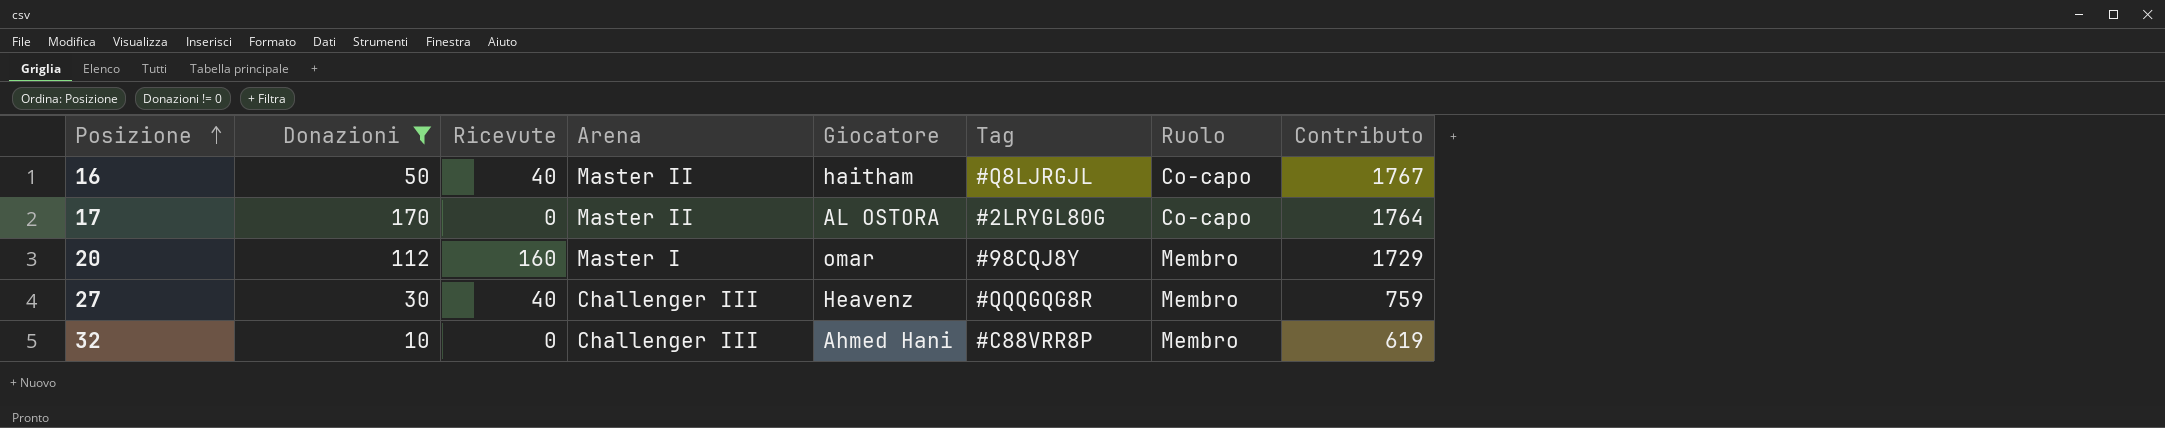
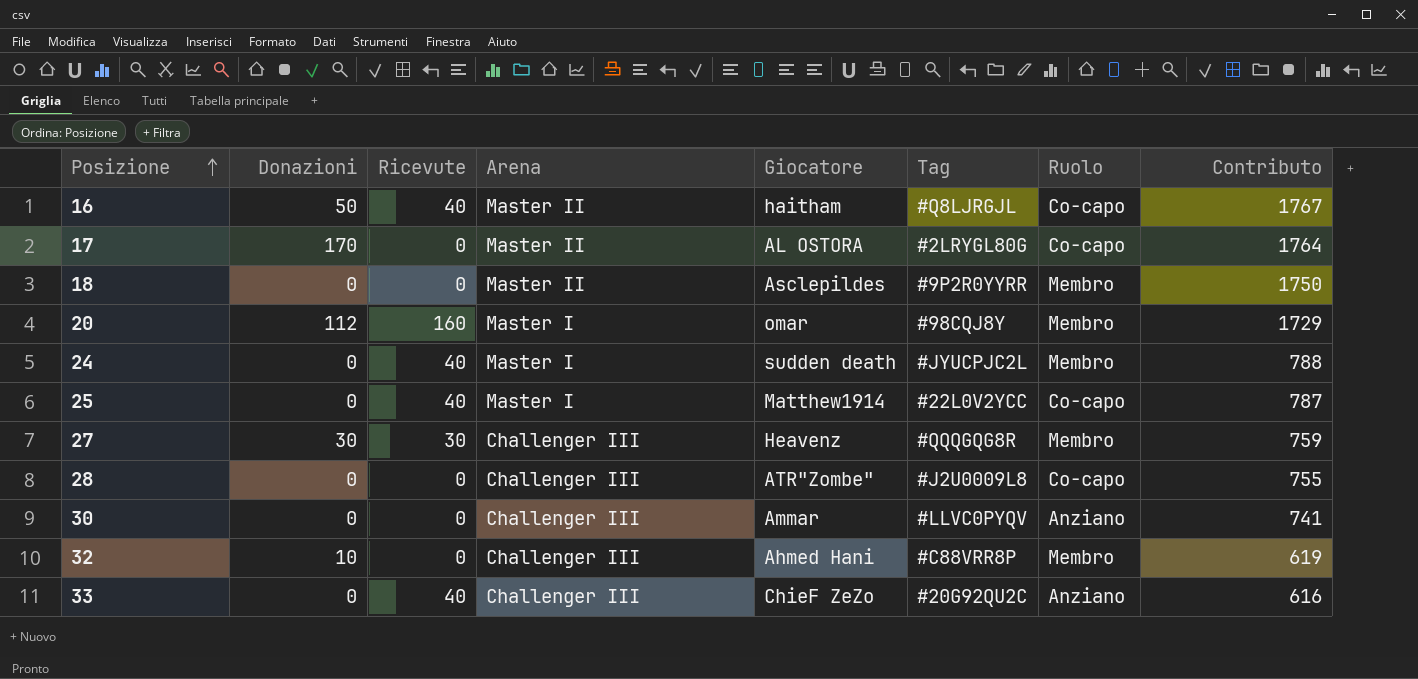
filter: Donazioni != 0 -> none
27 | Ricevute: 40 -> 30

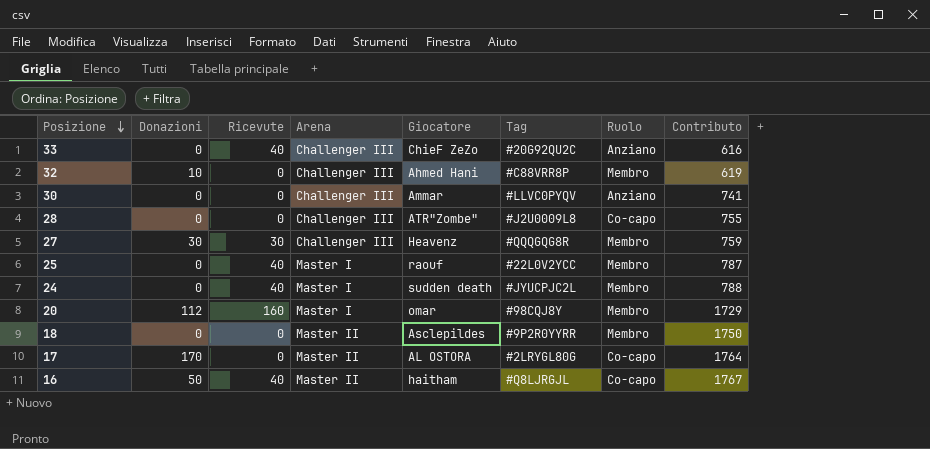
row order: Posizione ascending -> Posizione descending
25 | Giocatore: Matthew1914 -> raouf
25 | Ruolo: Co-capo -> Membro

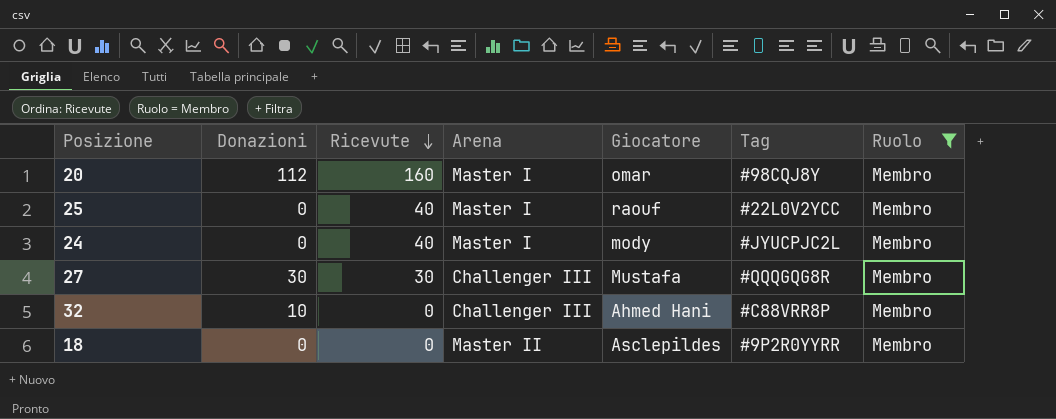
filter: none -> Ruolo = Membro
row order: Posizione descending -> Ricevute descending
column Contributo | position: 8 -> none
24 | Giocatore: sudden death -> mody
27 | Giocatore: Heavenz -> Mustafa

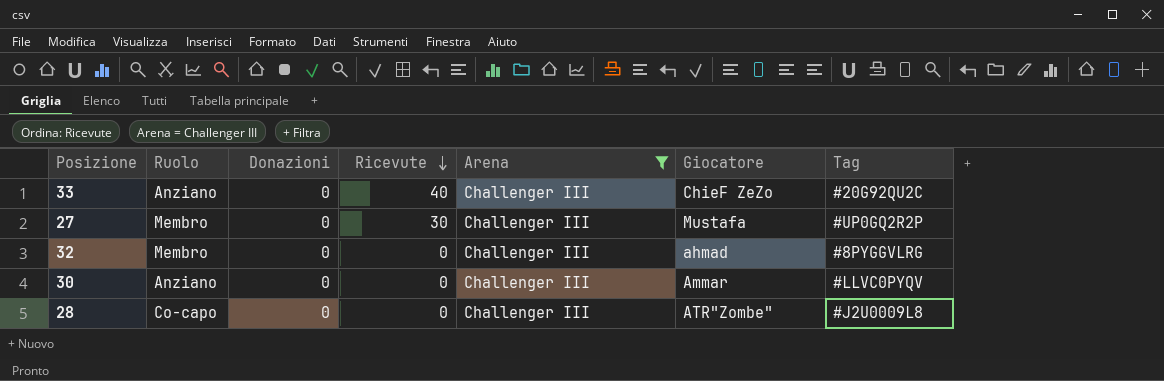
filter: Ruolo = Membro -> Arena = Challenger III
column Ruolo | position: 7 -> 2
27 | Donazioni: 30 -> 0
27 | Tag: #QQQGQG8R -> #UP0GQ2R2P
32 | Donazioni: 10 -> 0
32 | Giocatore: Ahmed Hani -> ahmad
32 | Tag: #C88VRR8P -> #8PYGGVLRG

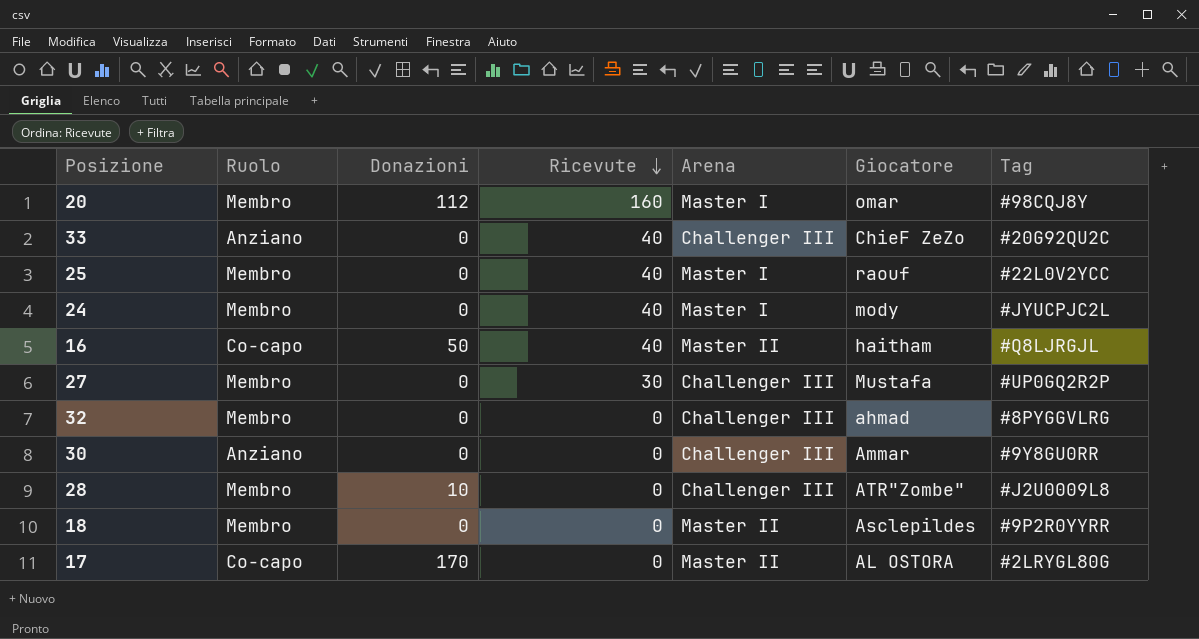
filter: Arena = Challenger III -> none
30 | Tag: #LLVC0PYQV -> #9Y8GU0RR
28 | Ruolo: Co-capo -> Membro
28 | Donazioni: 0 -> 10

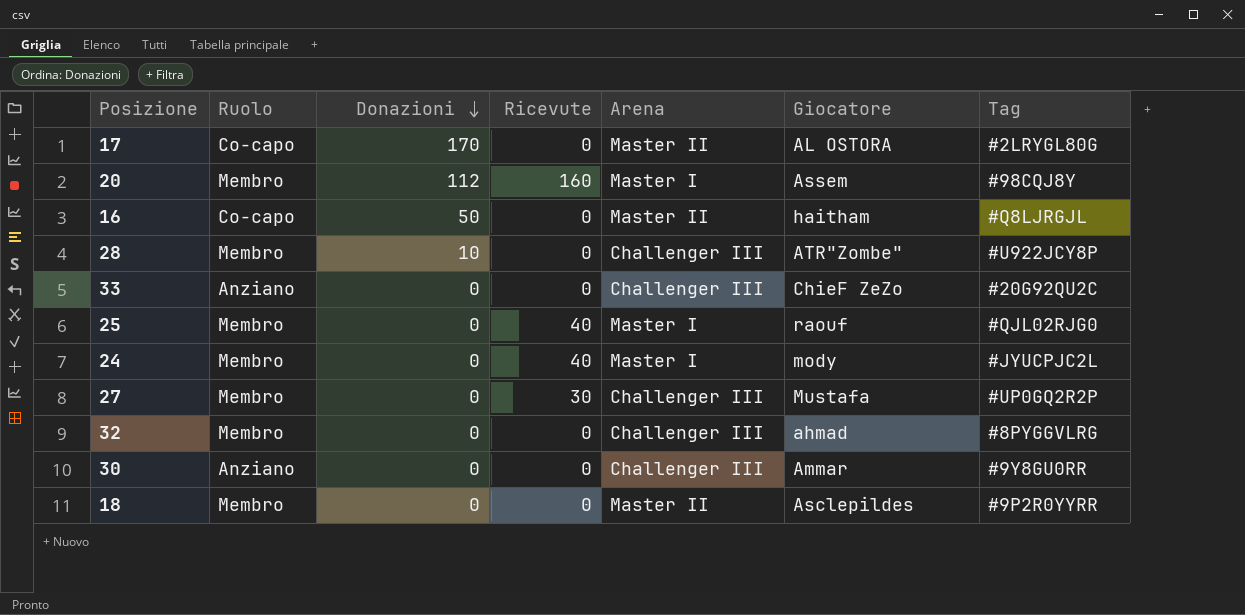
row order: Ricevute descending -> Donazioni descending
20 | Giocatore: omar -> Assem
16 | Ricevute: 40 -> 0
28 | Tag: #J2U0009L8 -> #U922JCY8P
33 | Ricevute: 40 -> 0
25 | Tag: #22L0V2YCC -> #QJL02RJG0

